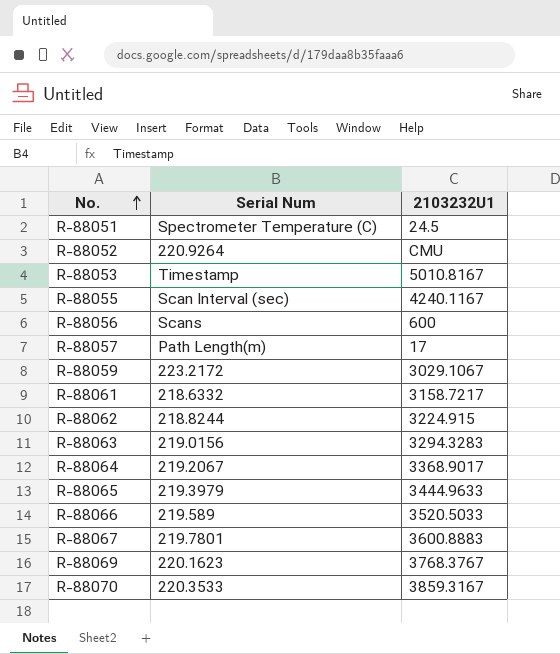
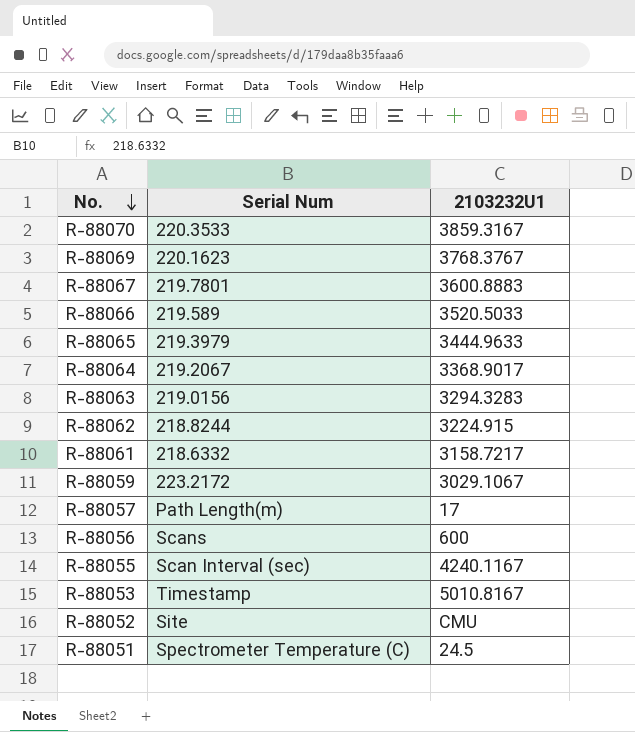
row order: No. ascending -> No. descending
R-88052 | Serial Num: 220.9264 -> Site

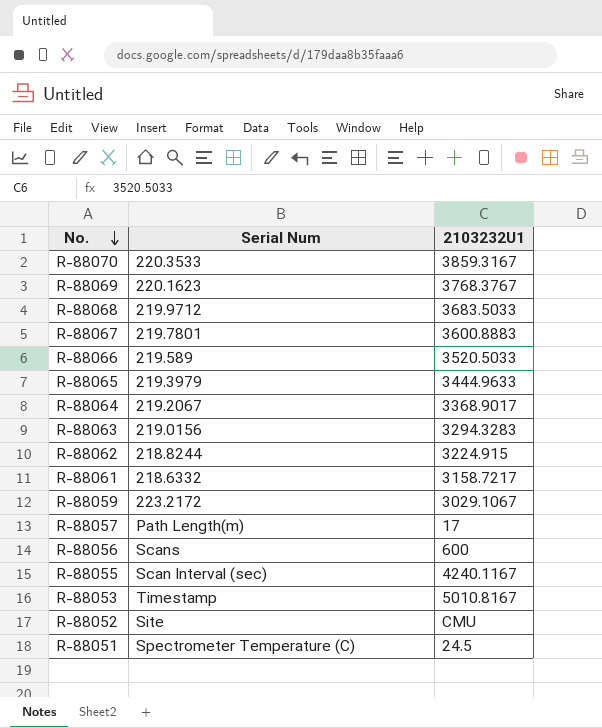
row R-88068: none -> 219.9712 | 3683.5033

